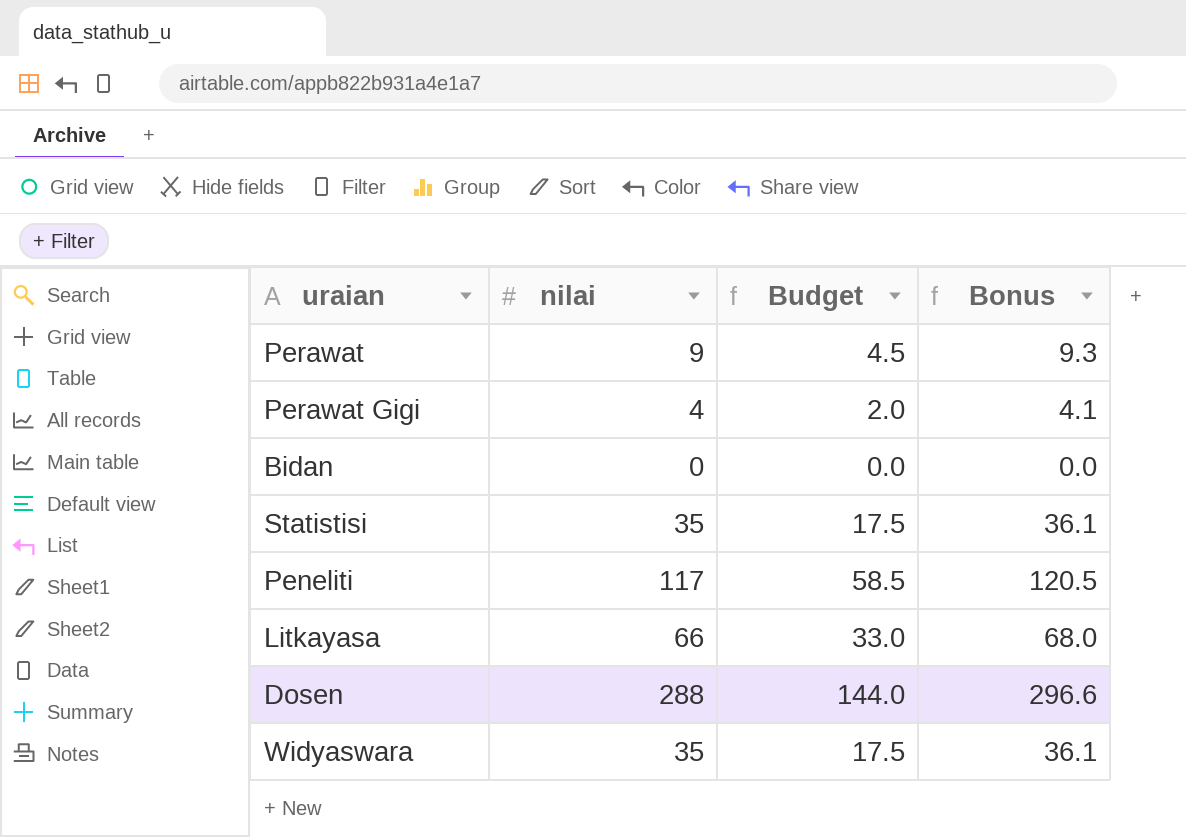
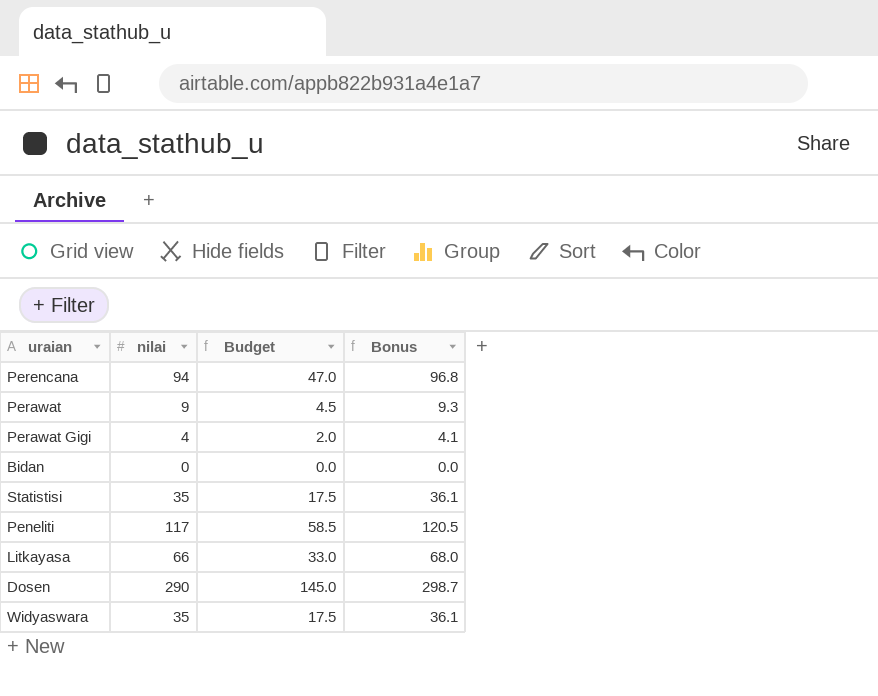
row Perencana: none -> 94 | 47.0 | 96.8
Dosen | nilai: 288 -> 290
Dosen | Budget: 144.0 -> 145.0
Dosen | Bonus: 296.6 -> 298.7

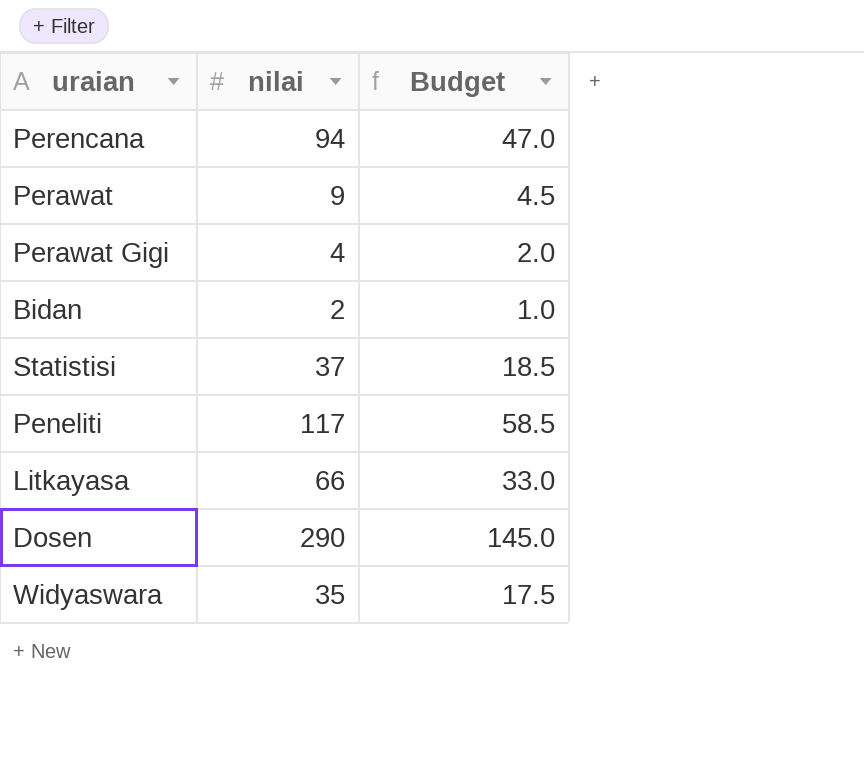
column Bonus | formula: [nilai] * 1.03 -> none
Bidan | nilai: 0 -> 2
Bidan | Budget: 0.0 -> 1.0
Statistisi | nilai: 35 -> 37
Statistisi | Budget: 17.5 -> 18.5

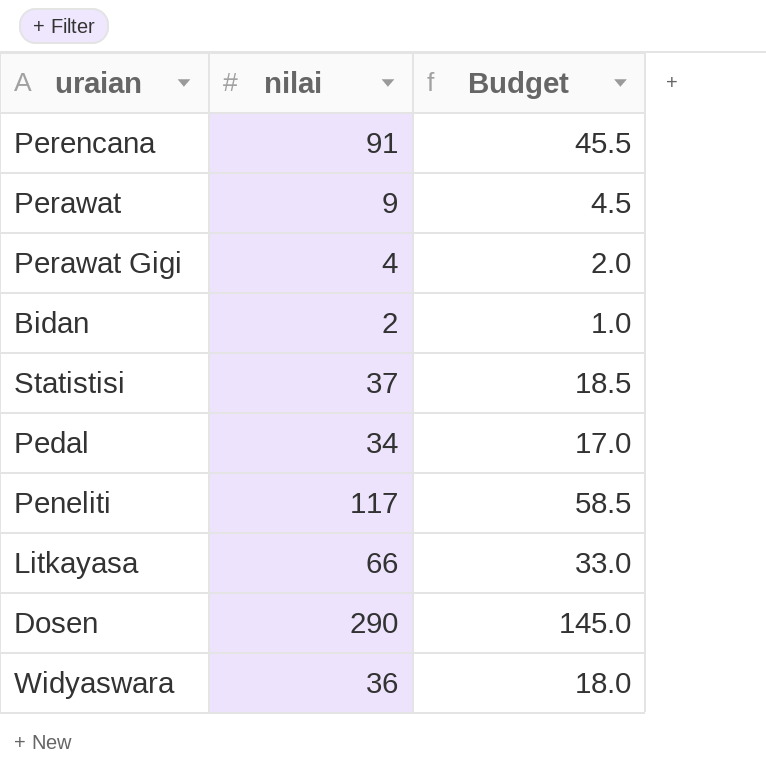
Perencana | nilai: 94 -> 91
Perencana | Budget: 47.0 -> 45.5
row Pedal: none -> 34 | 17.0
Widyaswara | nilai: 35 -> 36
Widyaswara | Budget: 17.5 -> 18.0

